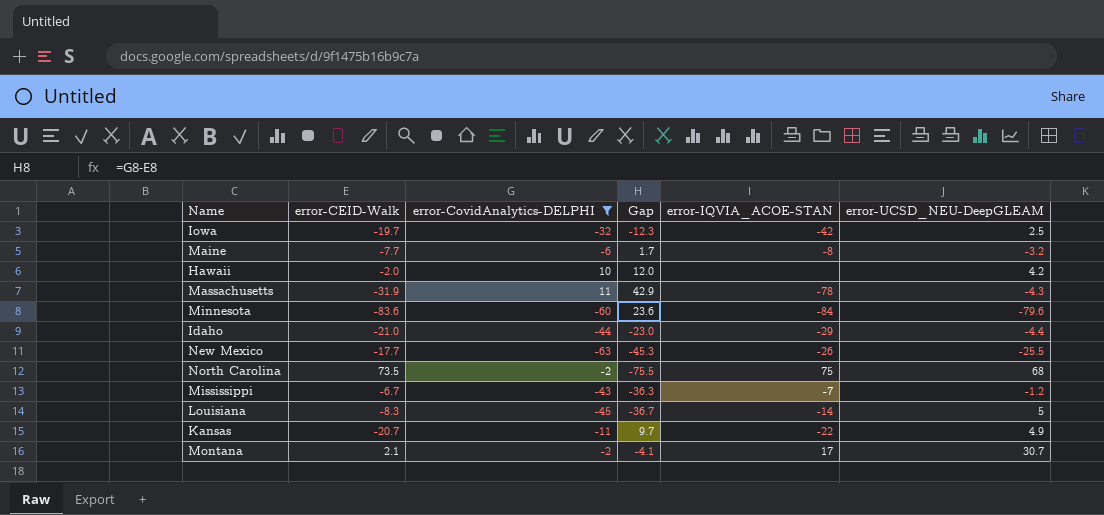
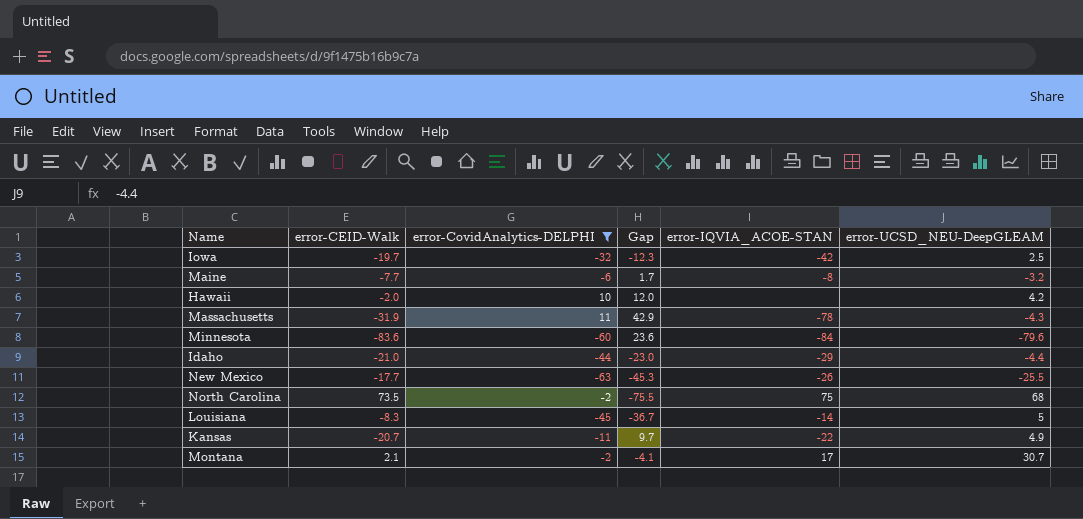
row Mississippi: -6.7 | -43 | -36.3 | -7 | -1.2 -> none

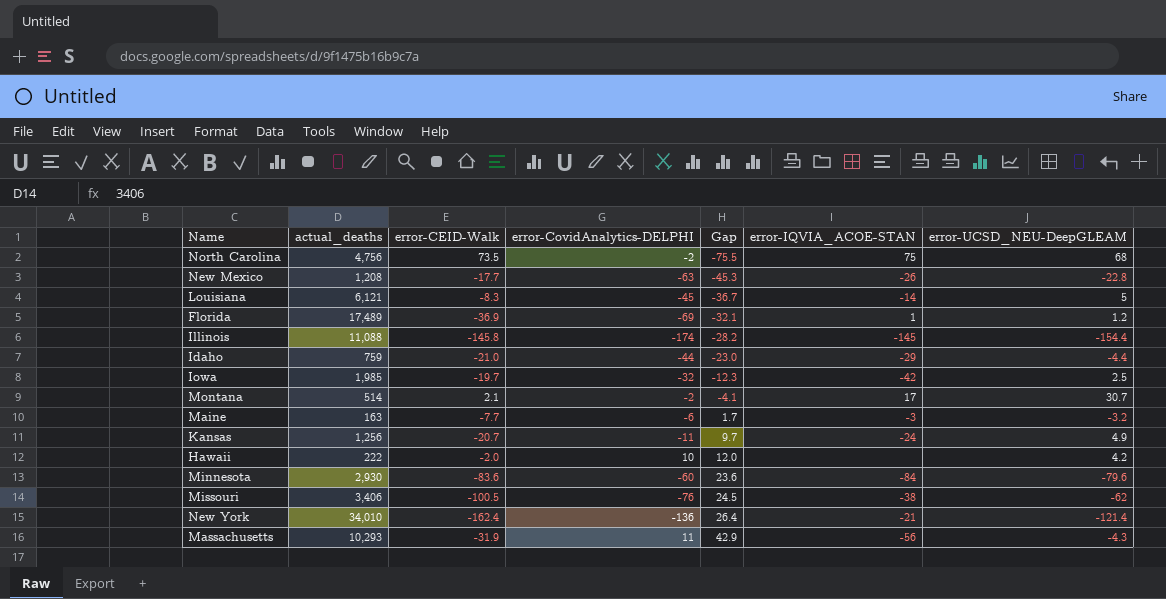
filter: error-CovidAnalytics-DELPHI >= -63 -> none
row order: none -> Gap ascending
column actual_deaths | position: none -> 2
New Mexico | error-UCSD_NEU-DeepGLEAM: -25.5 -> -22.8
Maine | error-IQVIA_ACOE-STAN: -8 -> -3
Kansas | error-IQVIA_ACOE-STAN: -22 -> -24
Massachusetts | error-IQVIA_ACOE-STAN: -78 -> -56

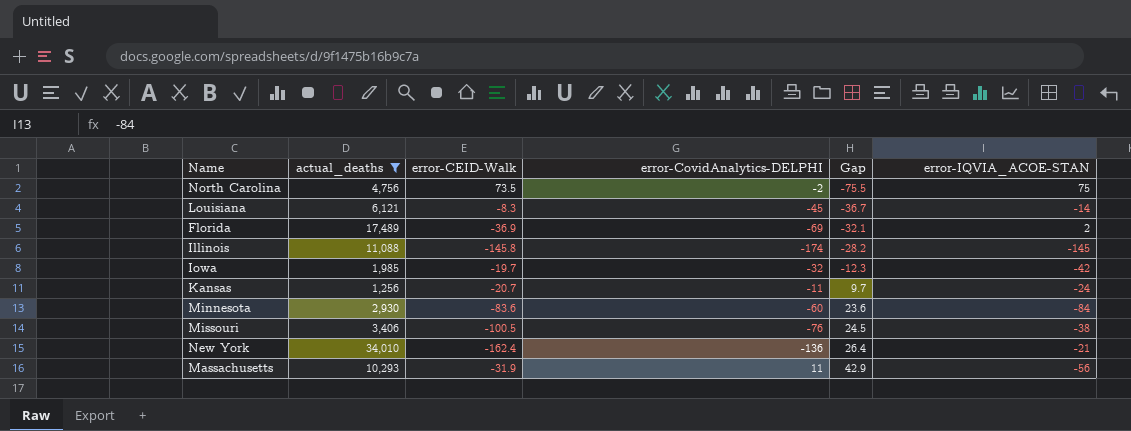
filter: none -> actual_deaths >= 1,256
column error-UCSD_NEU-DeepGLEAM | position: 7 -> none
Florida | error-IQVIA_ACOE-STAN: 1 -> 2

